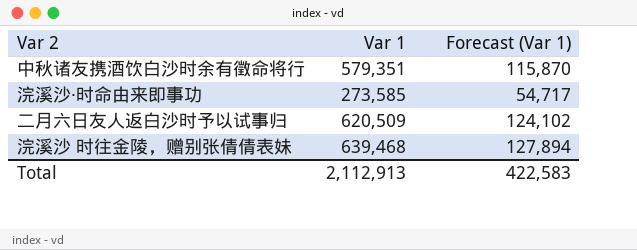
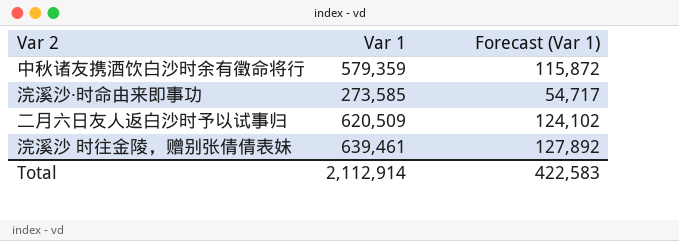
中秋诸友携酒饮白沙时余有徵命将行 | Var 1: 579,351 -> 579,359
中秋诸友携酒饮白沙时余有徵命将行 | Forecast (Var 1): 115,870 -> 115,872
浣溪沙 时往金陵，赠别张倩倩表妹 | Var 1: 639,468 -> 639,461
浣溪沙 时往金陵，赠别张倩倩表妹 | Forecast (Var 1): 127,894 -> 127,892
Total | Var 1: 2,112,913 -> 2,112,914

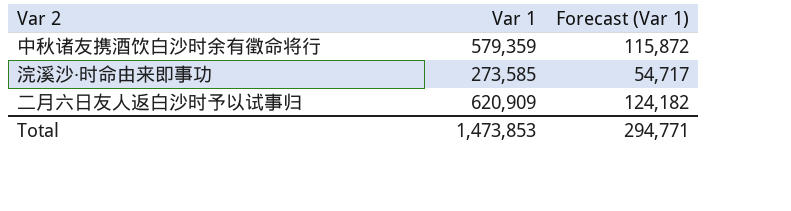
row 浣溪沙 时往金陵，赠别张倩倩表妹: 639,461 | 127,892 -> none
二月六日友人返白沙时予以试事归 | Var 1: 620,509 -> 620,909
二月六日友人返白沙时予以试事归 | Forecast (Var 1): 124,102 -> 124,182
Total | Var 1: 2,112,914 -> 1,473,853
Total | Forecast (Var 1): 422,583 -> 294,771

